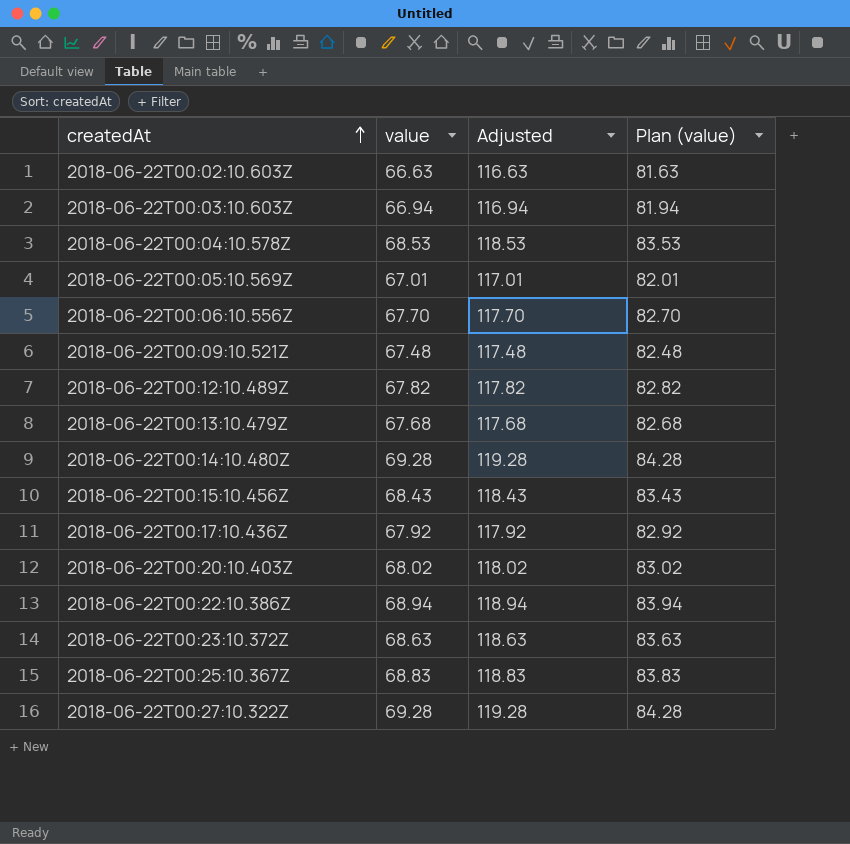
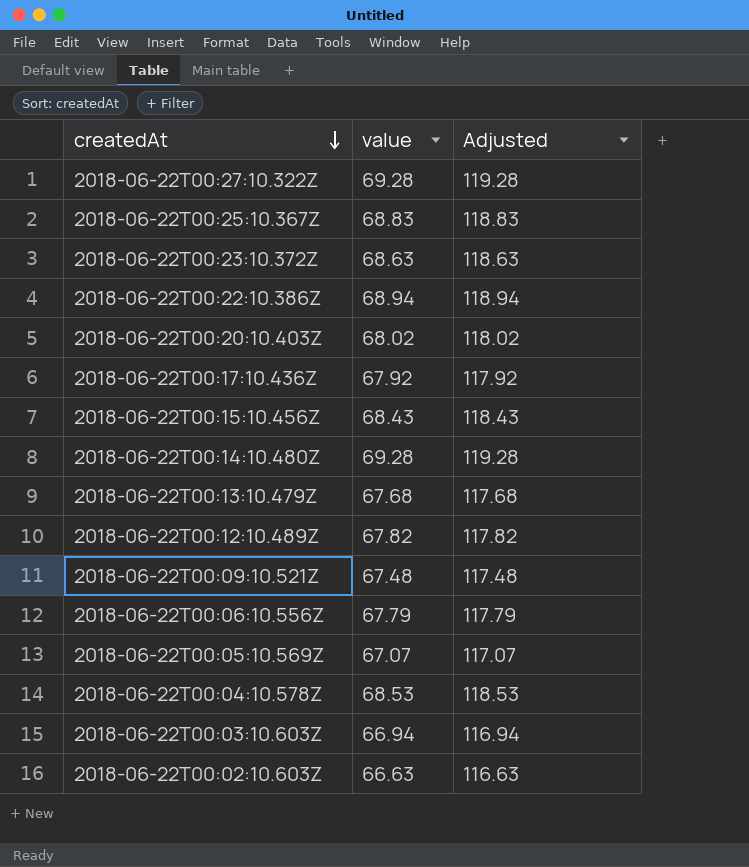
row order: createdAt ascending -> createdAt descending
column Plan (value) | formula: [value] + 15 -> none
2018-06-22T00:06:10.556Z | value: 67.70 -> 67.79
2018-06-22T00:06:10.556Z | Adjusted: 117.70 -> 117.79
2018-06-22T00:05:10.569Z | value: 67.01 -> 67.07
2018-06-22T00:05:10.569Z | Adjusted: 117.01 -> 117.07

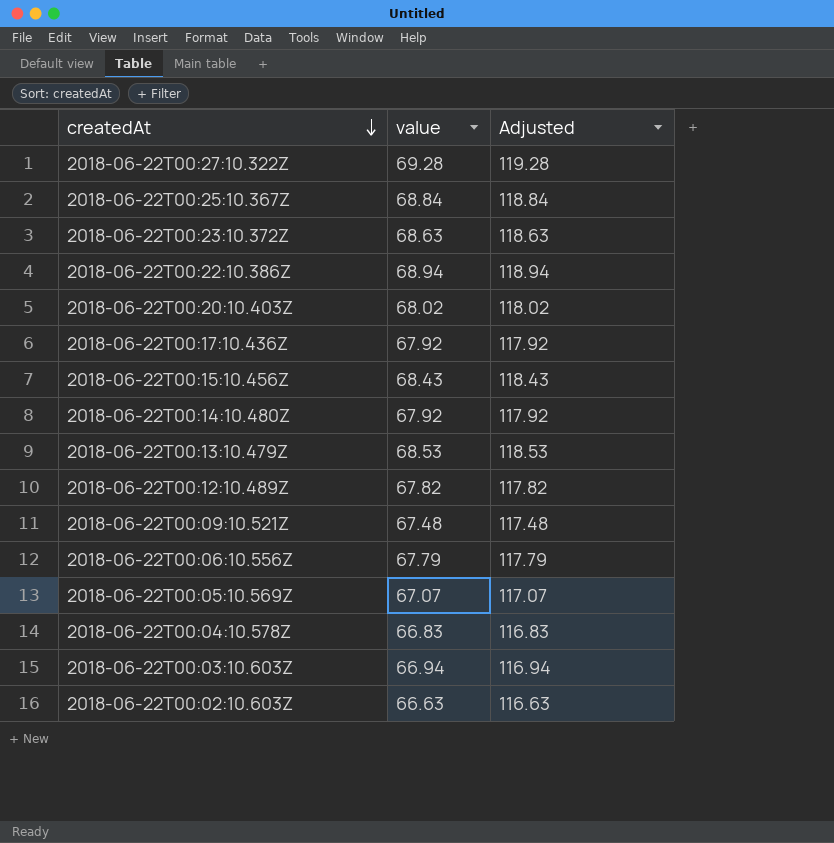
2018-06-22T00:25:10.367Z | value: 68.83 -> 68.84
2018-06-22T00:25:10.367Z | Adjusted: 118.83 -> 118.84
2018-06-22T00:14:10.480Z | value: 69.28 -> 67.92
2018-06-22T00:14:10.480Z | Adjusted: 119.28 -> 117.92
2018-06-22T00:13:10.479Z | value: 67.68 -> 68.53
2018-06-22T00:13:10.479Z | Adjusted: 117.68 -> 118.53
2018-06-22T00:04:10.578Z | value: 68.53 -> 66.83
2018-06-22T00:04:10.578Z | Adjusted: 118.53 -> 116.83

